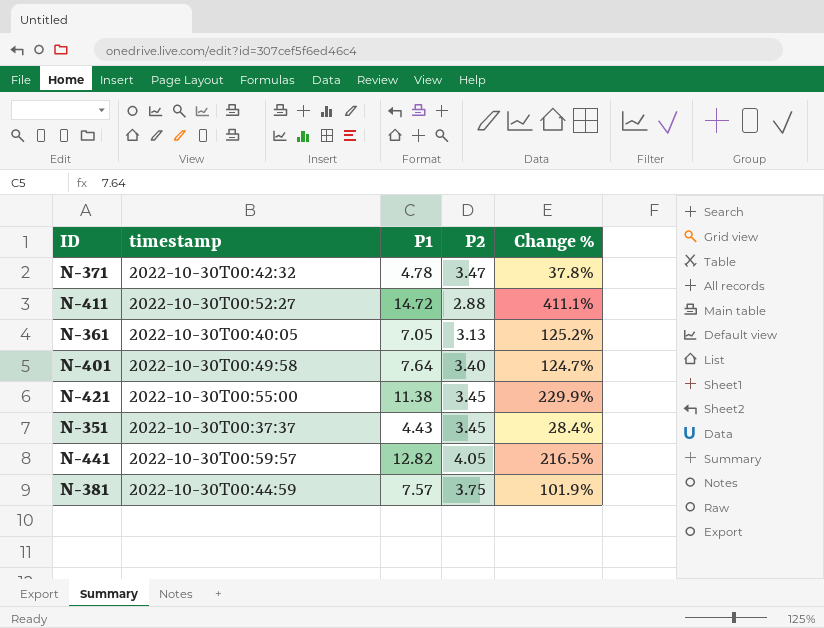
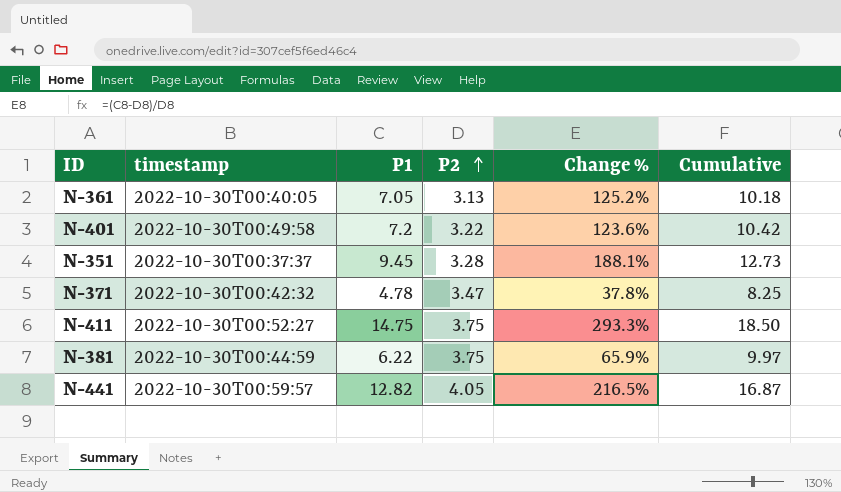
row order: none -> P2 ascending
column Cumulative | formula: none -> [P1] + [P2]
row N-421: 2022-10-30T00:55:00 | 11.38 | 3.45 | 229.9% -> none
N-401 | P1: 7.64 -> 7.2
N-401 | P2: 3.40 -> 3.22
N-401 | Change %: 124.7% -> 123.6%
N-351 | P1: 4.43 -> 9.45
N-351 | P2: 3.45 -> 3.28
N-351 | Change %: 28.4% -> 188.1%
N-411 | P1: 14.72 -> 14.75
N-411 | P2: 2.88 -> 3.75
N-411 | Change %: 411.1% -> 293.3%
N-381 | P1: 7.57 -> 6.22
N-381 | Change %: 101.9% -> 65.9%

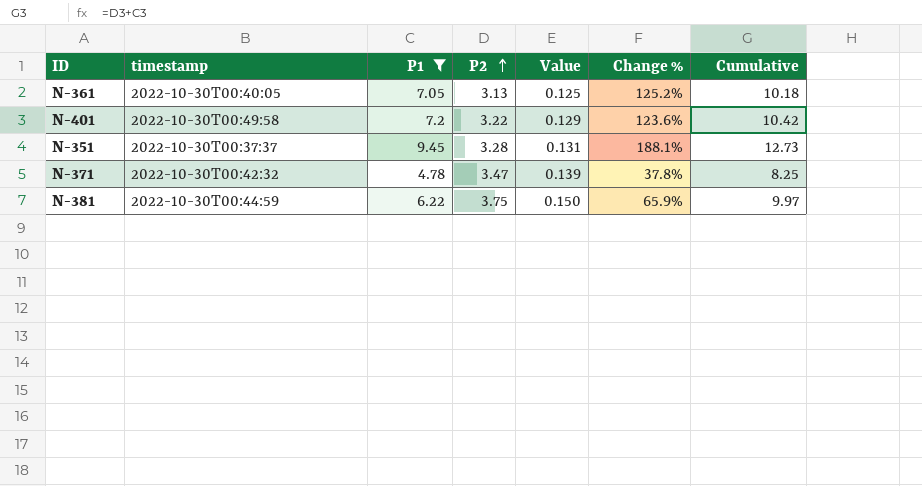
filter: none -> P1 <= 9.45
column Value | formula: none -> [P2] * 0.04

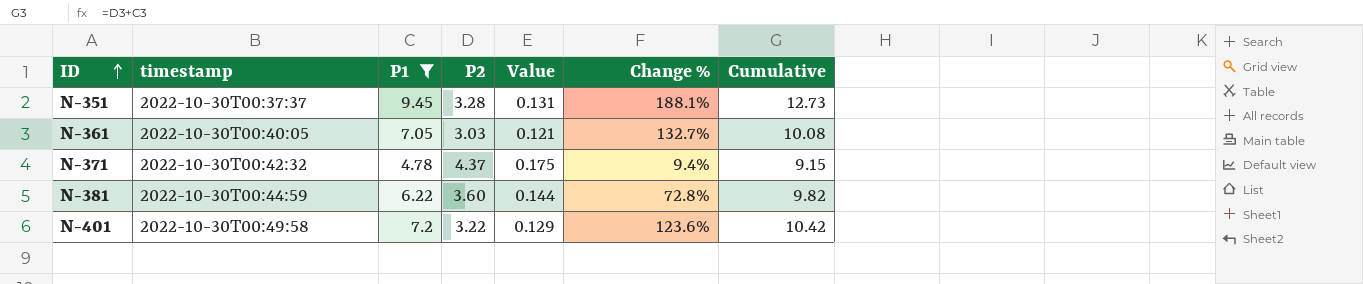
row order: P2 ascending -> ID ascending
N-361 | P2: 3.13 -> 3.03
N-361 | Value: 0.125 -> 0.121
N-361 | Change %: 125.2% -> 132.7%
N-361 | Cumulative: 10.18 -> 10.08
N-371 | P2: 3.47 -> 4.37
N-371 | Value: 0.139 -> 0.175
N-371 | Change %: 37.8% -> 9.4%
N-371 | Cumulative: 8.25 -> 9.15
N-381 | P2: 3.75 -> 3.60
N-381 | Value: 0.150 -> 0.144
N-381 | Change %: 65.9% -> 72.8%
N-381 | Cumulative: 9.97 -> 9.82

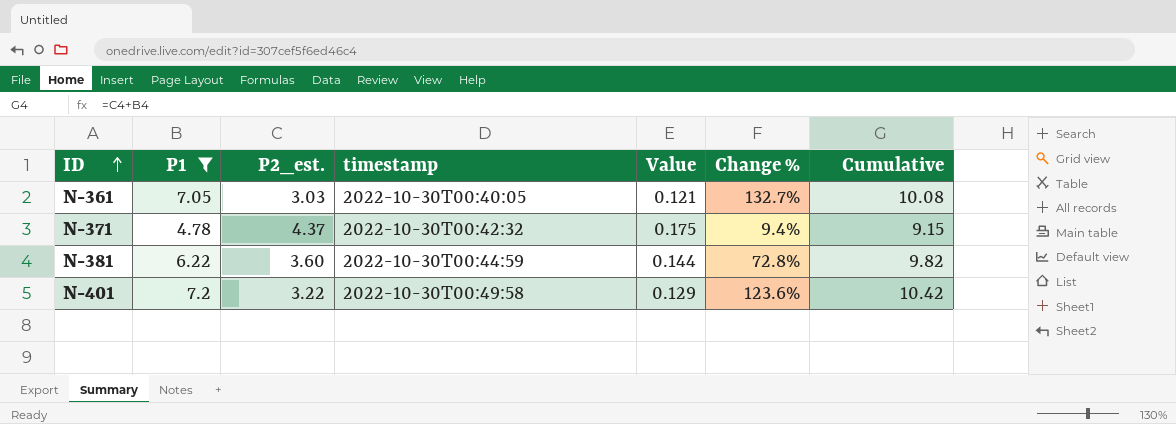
column name: P2 -> P2_est.
column timestamp | position: 2 -> 4
row N-351: 2022-10-30T00:37:37 | 9.45 | 3.28 | 0.131 | 188.1% | 12.73 -> none

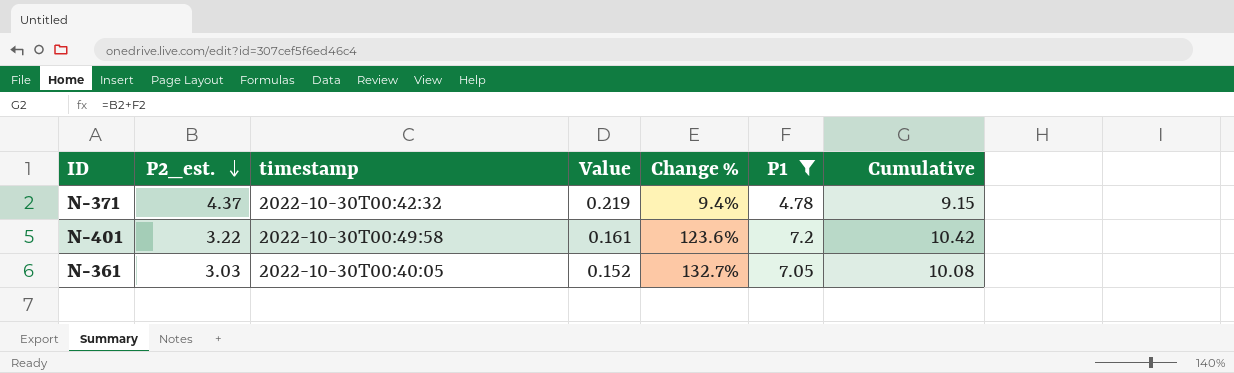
row order: ID ascending -> P2_est. descending
column Value | formula: [P2_est.] * 0.04 -> [P2_est.] * 0.05
column P1 | position: 2 -> 6
row N-381: 6.22 | 3.60 | 2022-10-30T00:44:59 | 0.144 | 72.8% | 9.82 -> none

